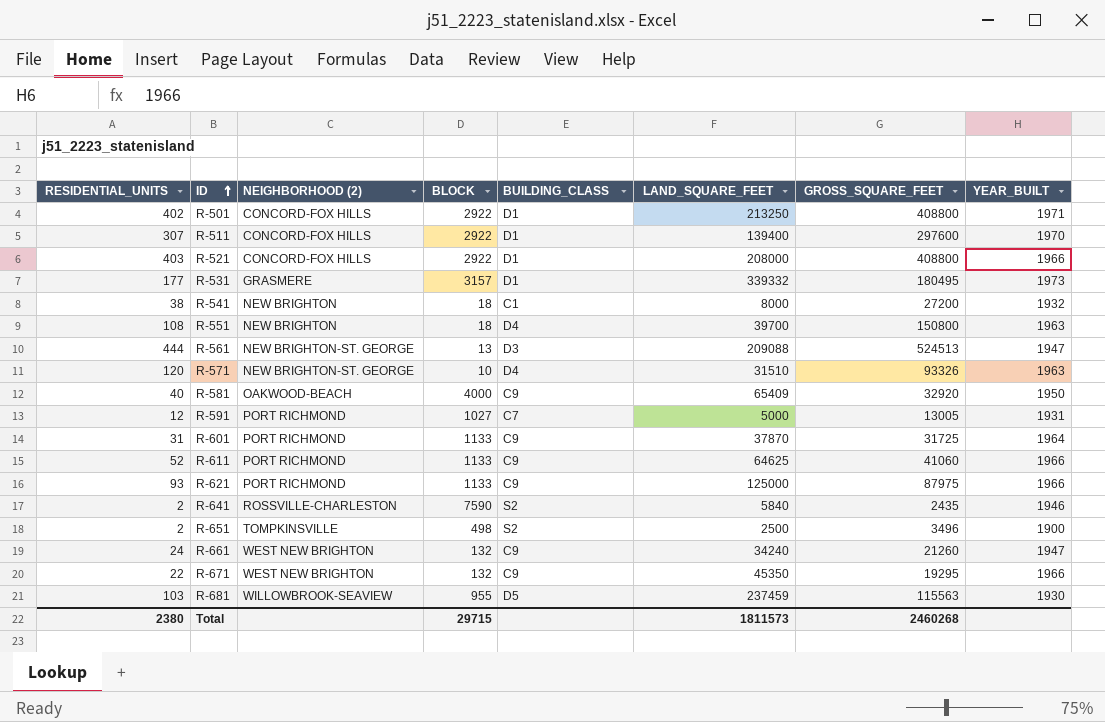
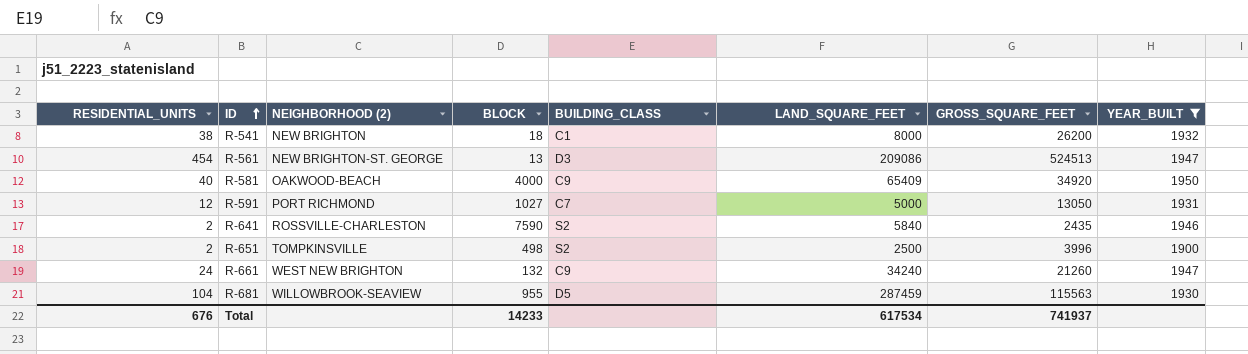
filter: none -> YEAR_BUILT <= 1950
R-541 | GROSS_SQUARE_FEET: 27200 -> 26200
R-561 | RESIDENTIAL_UNITS: 444 -> 454
R-561 | LAND_SQUARE_FEET: 209088 -> 209086
R-581 | GROSS_SQUARE_FEET: 32920 -> 34920
R-591 | GROSS_SQUARE_FEET: 13005 -> 13050
R-651 | GROSS_SQUARE_FEET: 3496 -> 3996
R-681 | RESIDENTIAL_UNITS: 103 -> 104
R-681 | LAND_SQUARE_FEET: 237459 -> 287459
Total | RESIDENTIAL_UNITS: 2380 -> 676
Total | BLOCK: 29715 -> 14233
Total | LAND_SQUARE_FEET: 1811573 -> 617534
Total | GROSS_SQUARE_FEET: 2460268 -> 741937

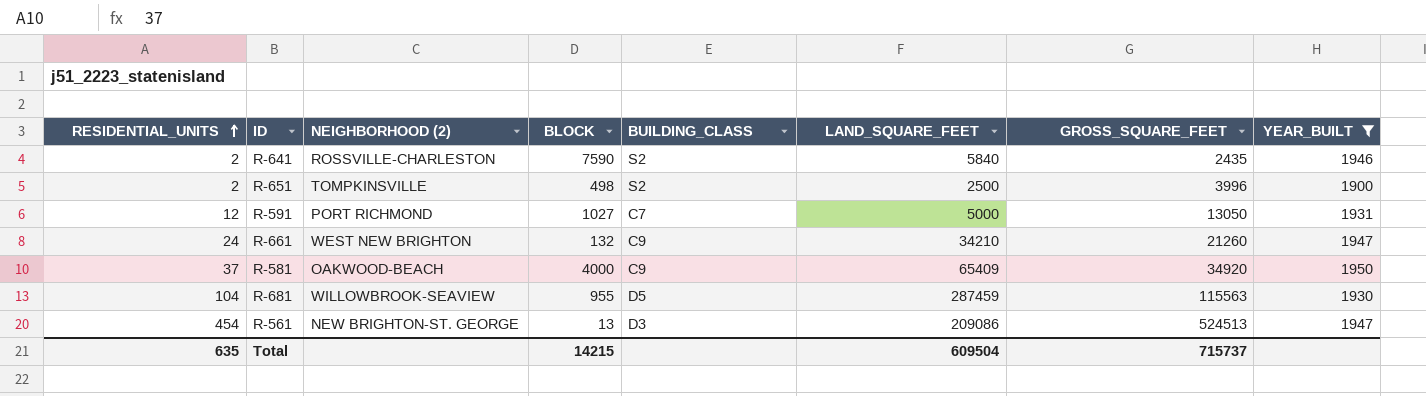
row order: ID ascending -> RESIDENTIAL_UNITS ascending
row R-541: 38 | NEW BRIGHTON | 18 | C1 | 8000 | 26200 | 1932 -> none
R-661 | LAND_SQUARE_FEET: 34240 -> 34210
R-581 | RESIDENTIAL_UNITS: 40 -> 37
Total | RESIDENTIAL_UNITS: 676 -> 635
Total | BLOCK: 14233 -> 14215
Total | LAND_SQUARE_FEET: 617534 -> 609504
Total | GROSS_SQUARE_FEET: 741937 -> 715737

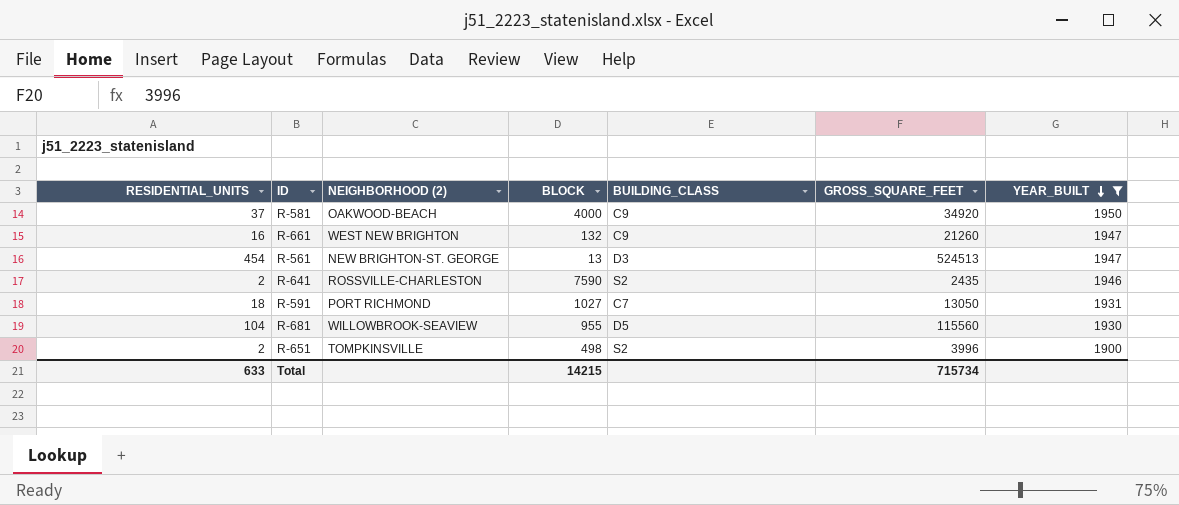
row order: RESIDENTIAL_UNITS ascending -> YEAR_BUILT descending
column LAND_SQUARE_FEET | position: 6 -> none
R-661 | RESIDENTIAL_UNITS: 24 -> 16
R-591 | RESIDENTIAL_UNITS: 12 -> 18
R-681 | GROSS_SQUARE_FEET: 115563 -> 115560
Total | RESIDENTIAL_UNITS: 635 -> 633
Total | GROSS_SQUARE_FEET: 715737 -> 715734

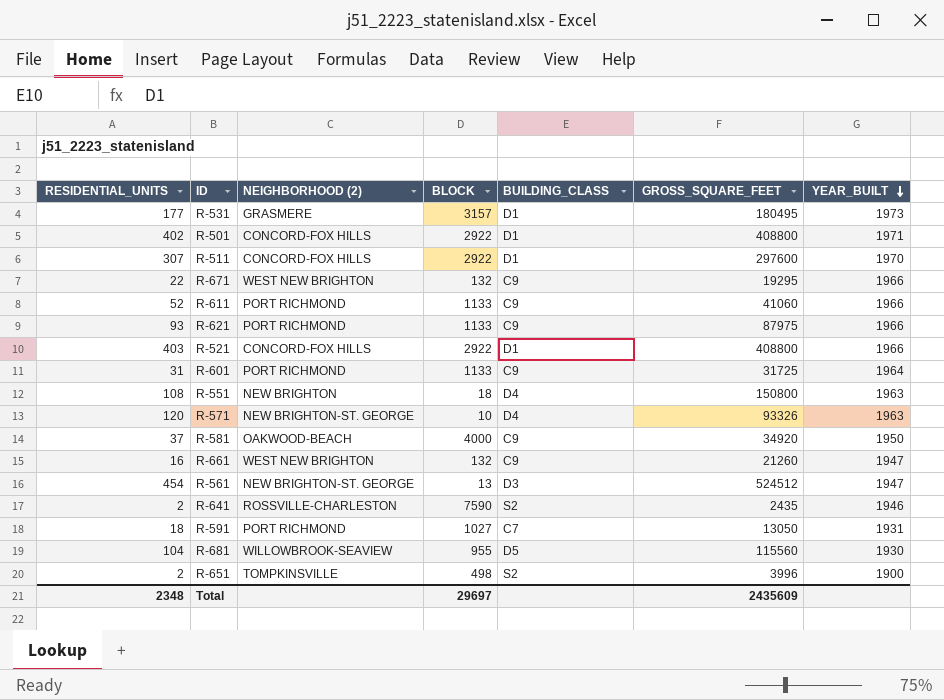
filter: YEAR_BUILT <= 1950 -> none
R-561 | GROSS_SQUARE_FEET: 524513 -> 524512
Total | RESIDENTIAL_UNITS: 633 -> 2348
Total | BLOCK: 14215 -> 29697
Total | GROSS_SQUARE_FEET: 715734 -> 2435609

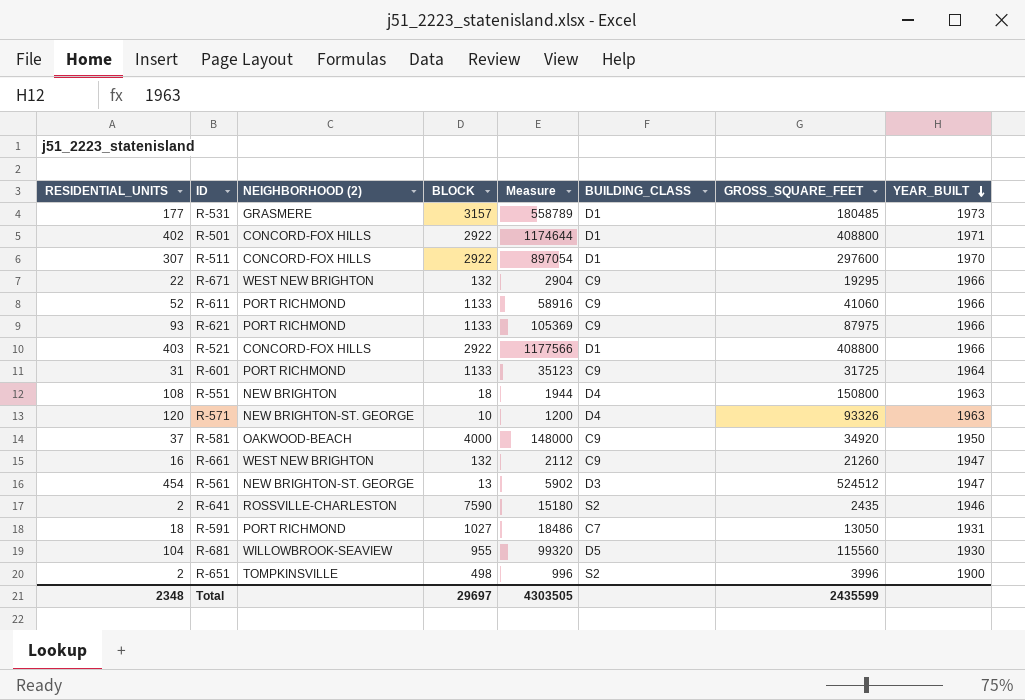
column Measure | formula: none -> [RESIDENTIAL_UNITS] * [BLOCK]
R-531 | GROSS_SQUARE_FEET: 180495 -> 180485
Total | GROSS_SQUARE_FEET: 2435609 -> 2435599

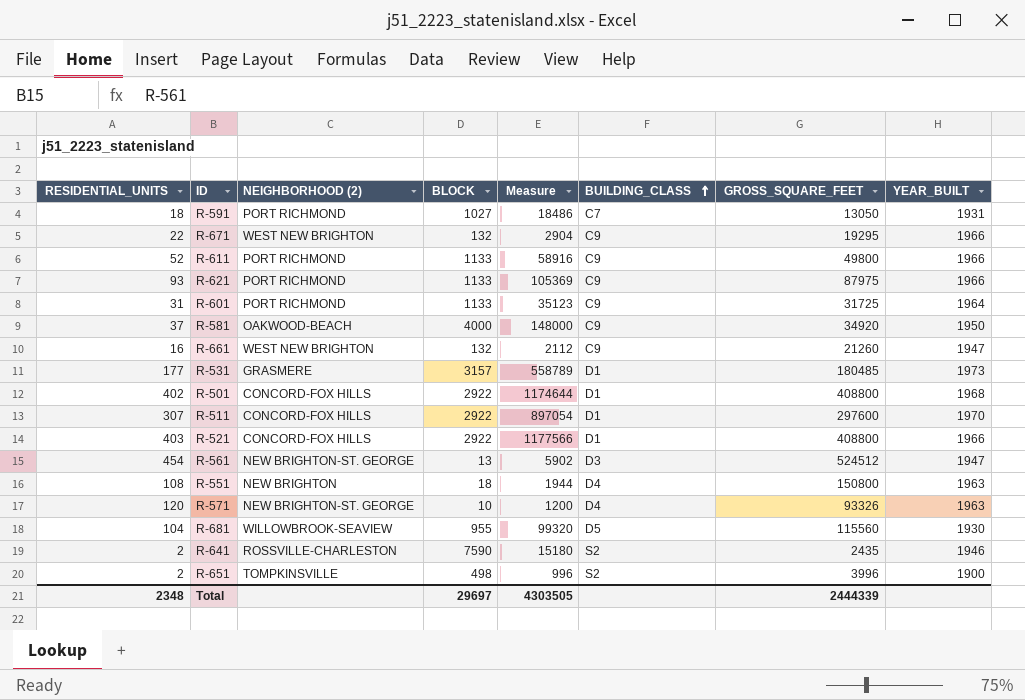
row order: YEAR_BUILT descending -> BUILDING_CLASS ascending
R-611 | GROSS_SQUARE_FEET: 41060 -> 49800
R-501 | YEAR_BUILT: 1971 -> 1968
Total | GROSS_SQUARE_FEET: 2435599 -> 2444339

